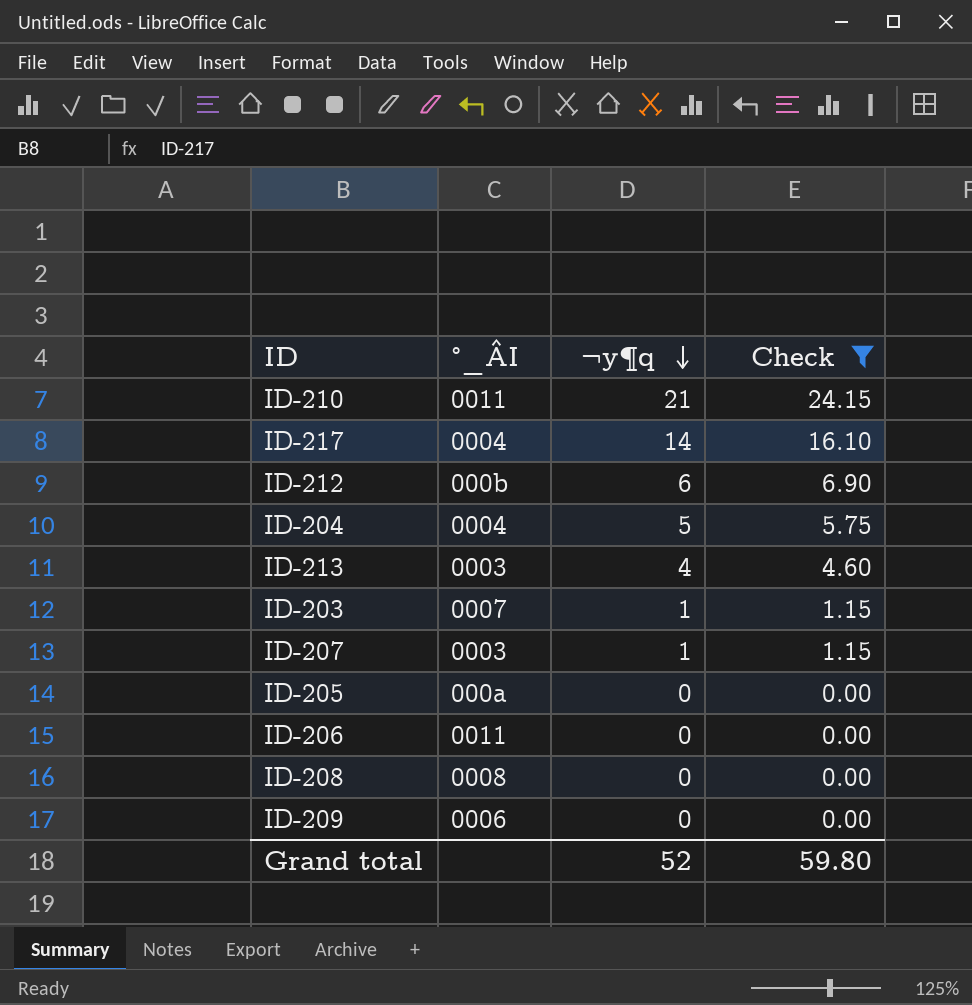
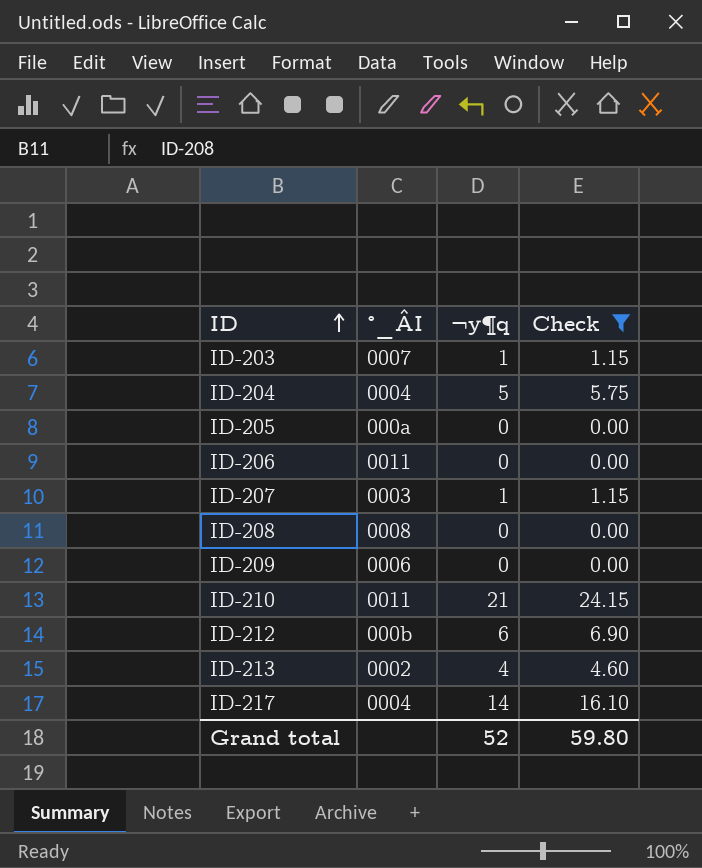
row order: ¬y¶q descending -> ID ascending
ID-213 | °_ÂI: 0003 -> 0002

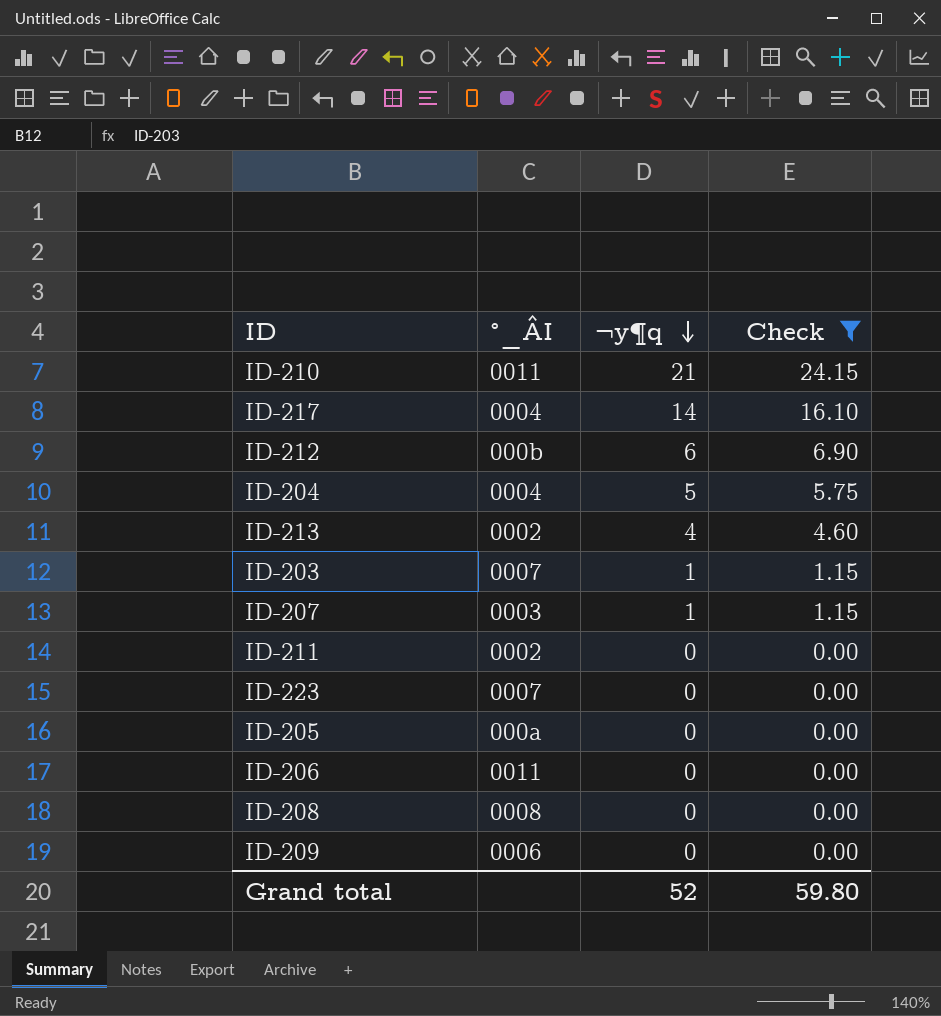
row order: ID ascending -> ¬y¶q descending
row ID-211: none -> 0002 | 0 | 0.00
row ID-223: none -> 0007 | 0 | 0.00

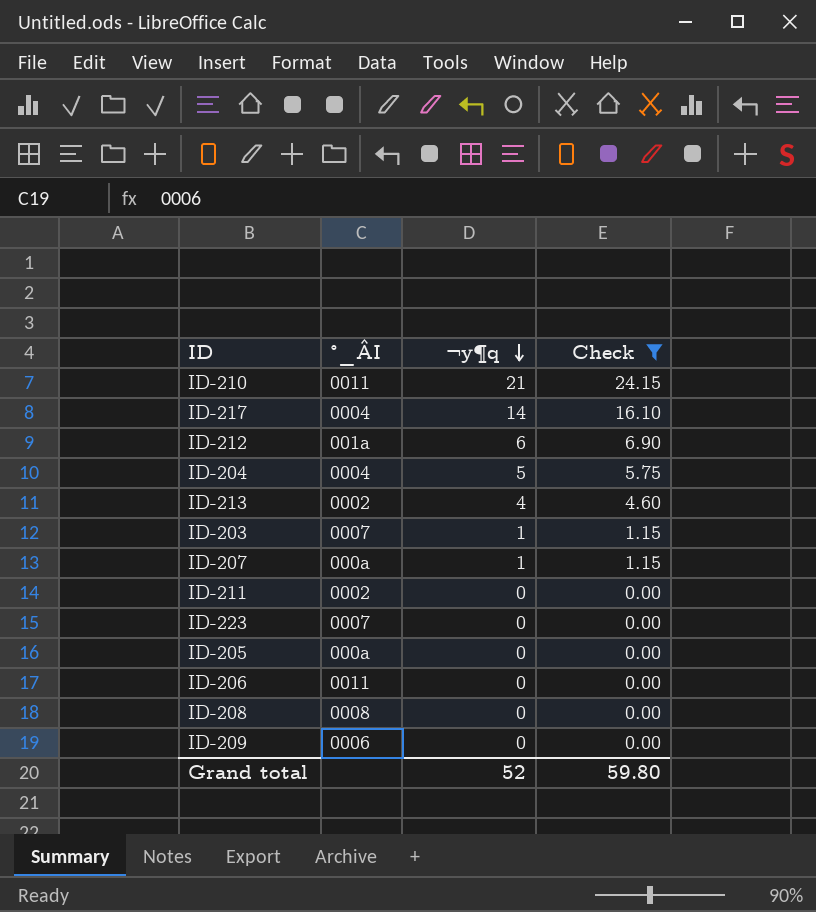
ID-212 | °_ÂI: 000b -> 001a
ID-207 | °_ÂI: 0003 -> 000a

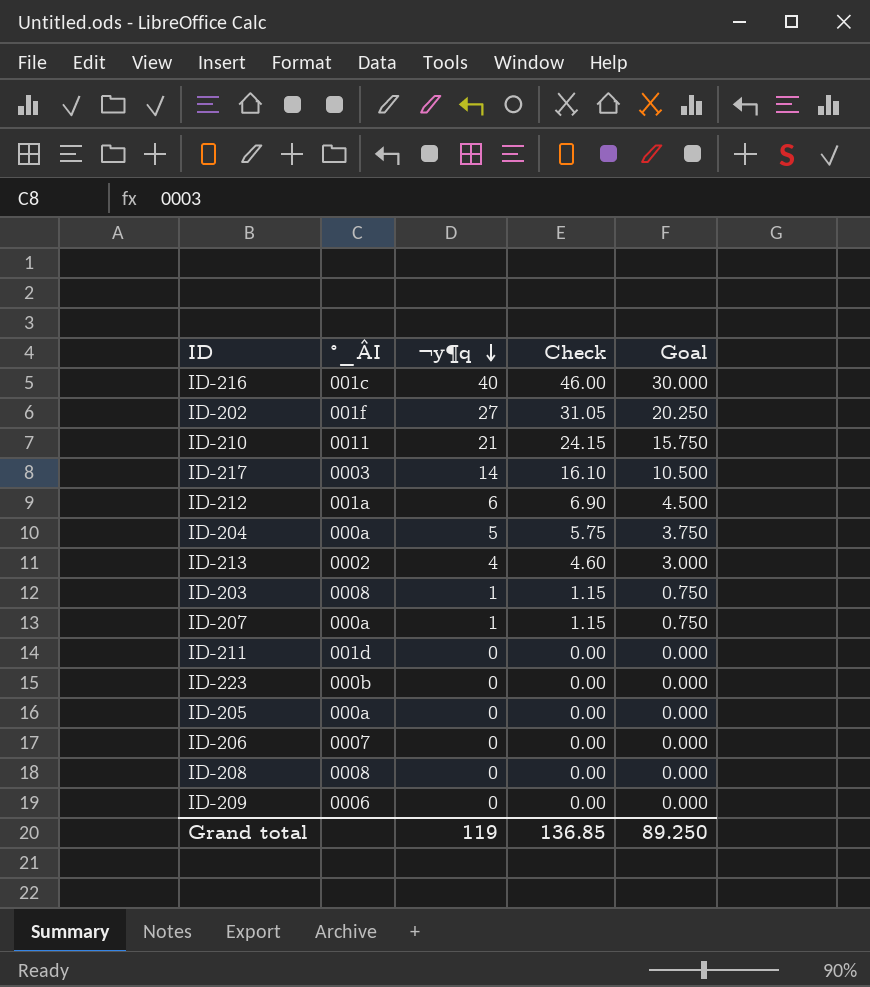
filter: Check <= 24.15 -> none
column Goal | formula: none -> [¬y¶q] * 0.75
ID-217 | °_ÂI: 0004 -> 0003
ID-204 | °_ÂI: 0004 -> 000a
ID-203 | °_ÂI: 0007 -> 0008
ID-211 | °_ÂI: 0002 -> 001d
ID-223 | °_ÂI: 0007 -> 000b
ID-206 | °_ÂI: 0011 -> 0007
Grand total | ¬y¶q: 52 -> 119
Grand total | Check: 59.80 -> 136.85

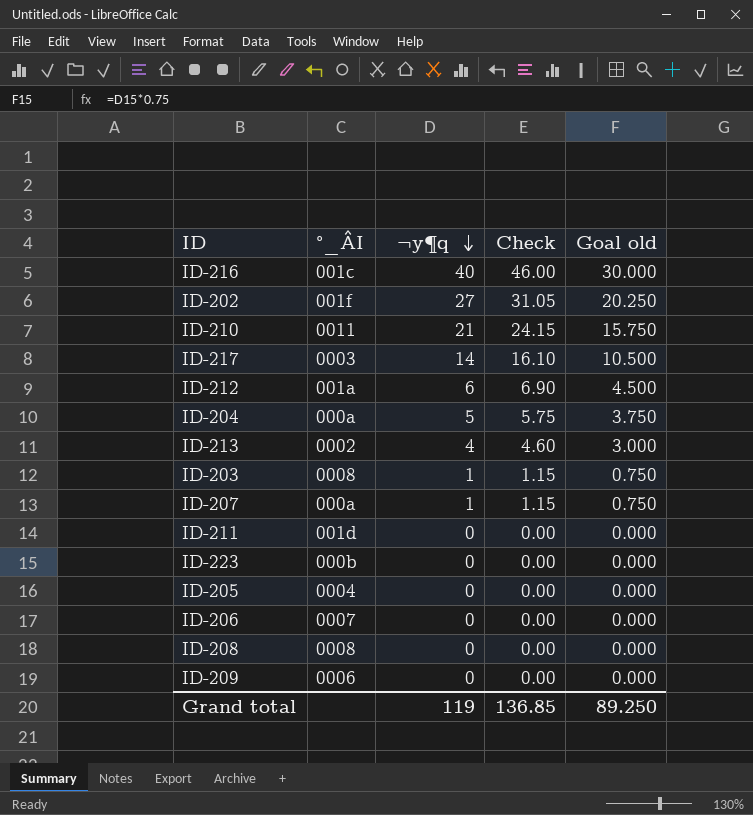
column name: Goal -> Goal old
ID-205 | °_ÂI: 000a -> 0004

